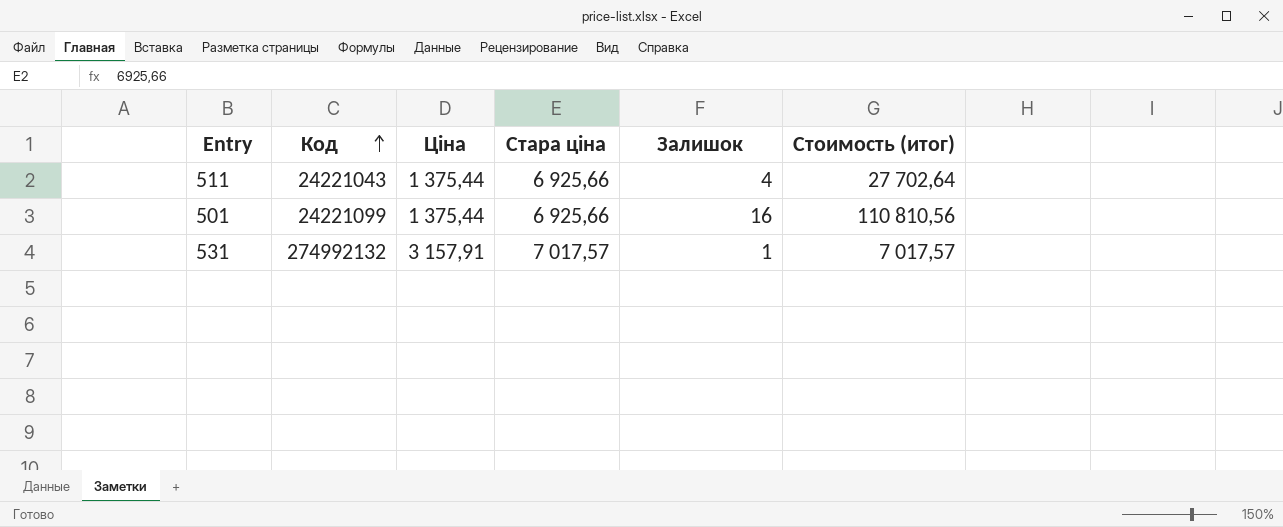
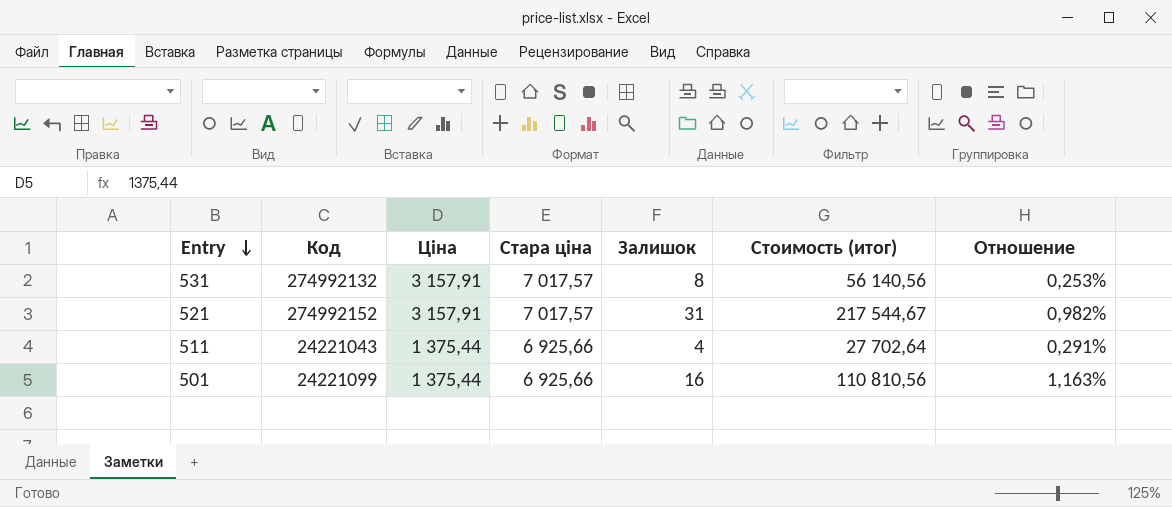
row order: Код ascending -> Entry descending
column Отношение | formula: none -> [Залишок] / [Ціна]
531 | Залишок: 1 -> 8
531 | Стоимость (итог): 7 017,57 -> 56 140,56
row 521: none -> 274992152 | 3 157,91 | 7 017,57 | 31 | 217 544,67 | 0,982%

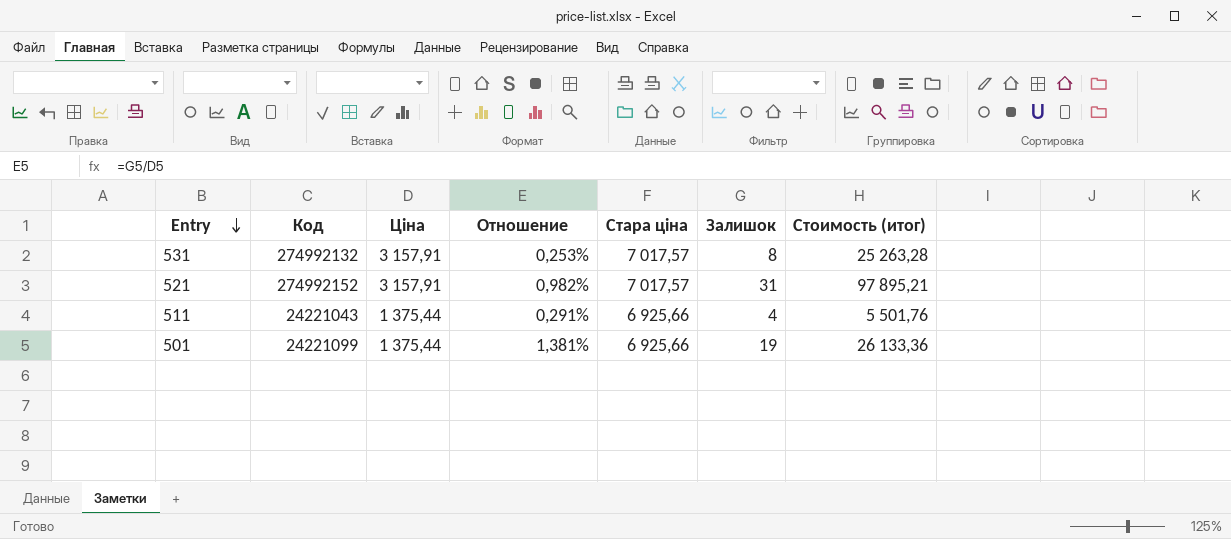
column Отношение | position: 7 -> 4
column Стоимость (итог) | formula: [Стара ціна] * [Залишок] -> [Ціна] * [Залишок]
501 | Отношение: 1,163% -> 1,381%
501 | Залишок: 16 -> 19

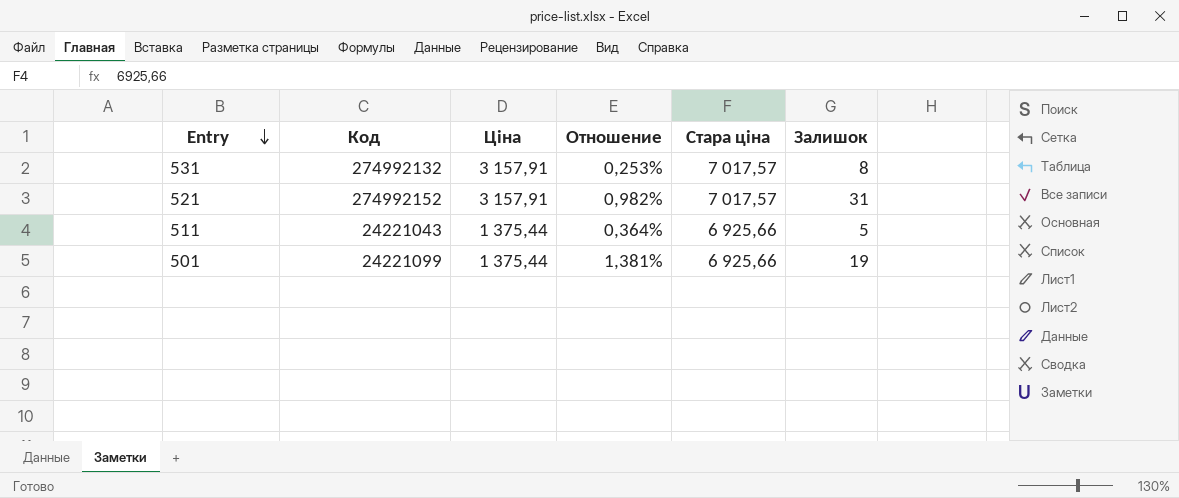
column Стоимость (итог) | formula: [Ціна] * [Залишок] -> none
511 | Отношение: 0,291% -> 0,364%
511 | Залишок: 4 -> 5

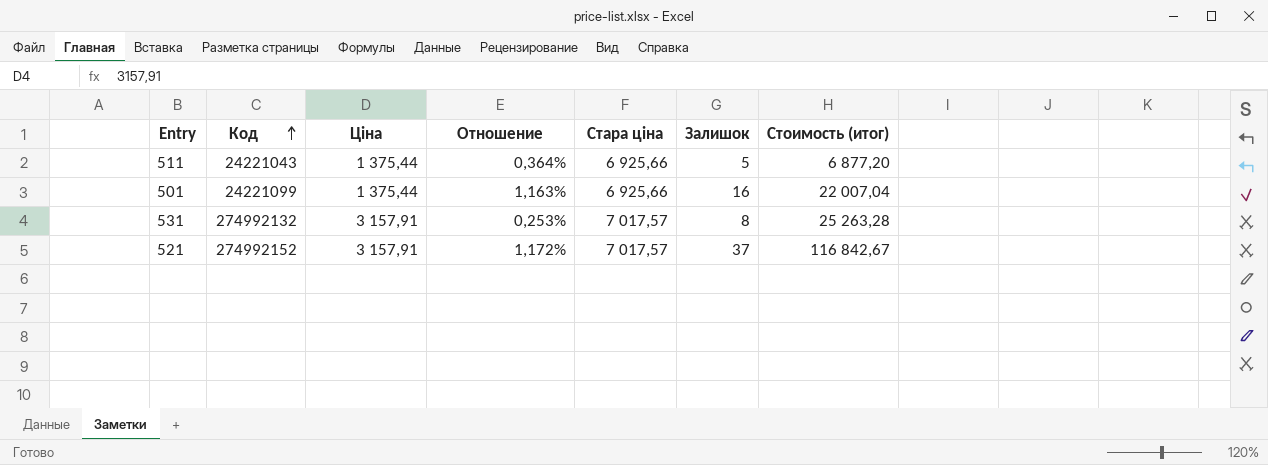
row order: Entry descending -> Код ascending
column Стоимость (итог) | formula: none -> [Ціна] * [Залишок]
501 | Отношение: 1,381% -> 1,163%
501 | Залишок: 19 -> 16
521 | Отношение: 0,982% -> 1,172%
521 | Залишок: 31 -> 37

